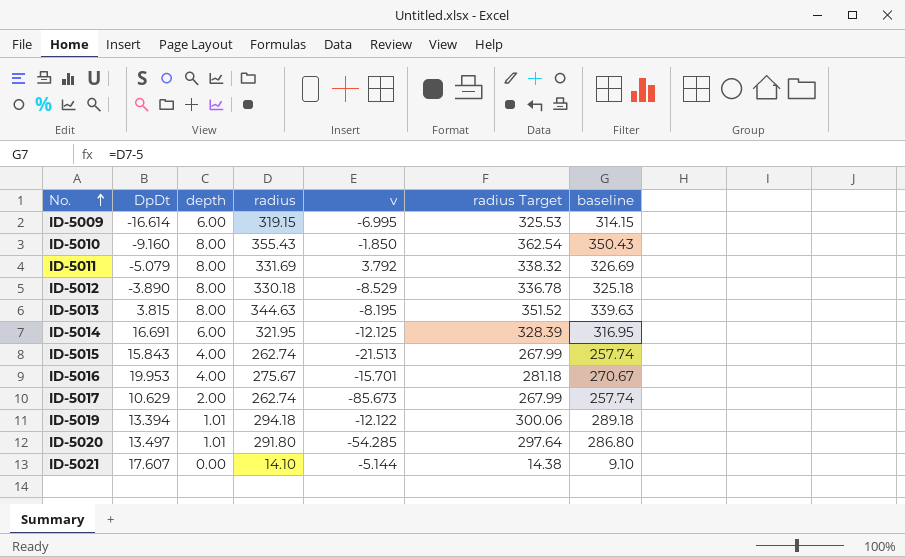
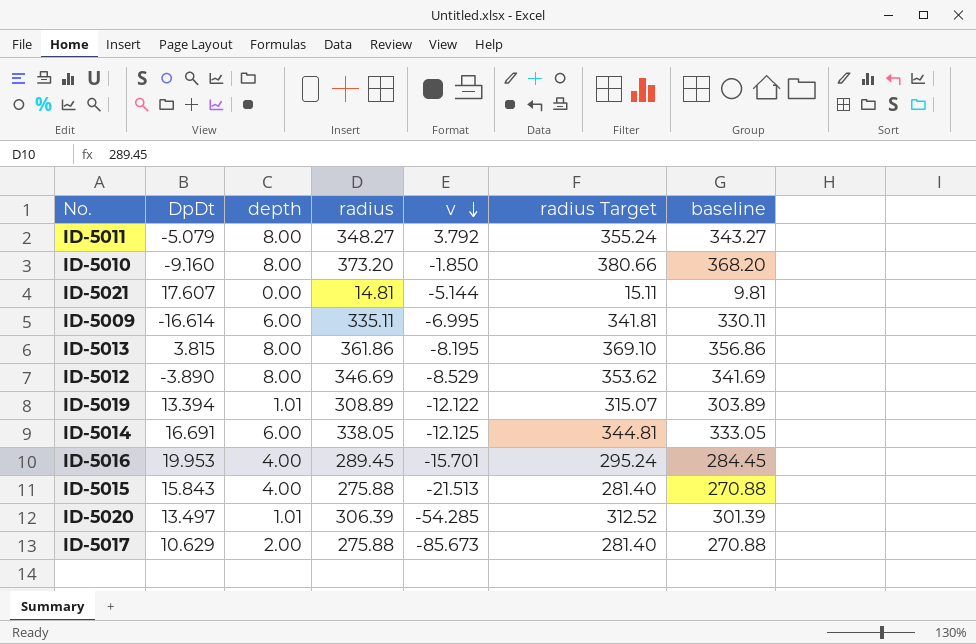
row order: No. ascending -> v descending
ID-5011 | radius: 331.69 -> 348.27
ID-5011 | radius Target: 338.32 -> 355.24
ID-5011 | baseline: 326.69 -> 343.27
ID-5010 | radius: 355.43 -> 373.20
ID-5010 | radius Target: 362.54 -> 380.66
ID-5010 | baseline: 350.43 -> 368.20
ID-5021 | radius: 14.10 -> 14.81
ID-5021 | radius Target: 14.38 -> 15.11
ID-5021 | baseline: 9.10 -> 9.81
ID-5009 | radius: 319.15 -> 335.11
ID-5009 | radius Target: 325.53 -> 341.81
ID-5009 | baseline: 314.15 -> 330.11
ID-5013 | radius: 344.63 -> 361.86
ID-5013 | radius Target: 351.52 -> 369.10
ID-5013 | baseline: 339.63 -> 356.86
ID-5012 | radius: 330.18 -> 346.69
ID-5012 | radius Target: 336.78 -> 353.62
ID-5012 | baseline: 325.18 -> 341.69
ID-5019 | radius: 294.18 -> 308.89
ID-5019 | radius Target: 300.06 -> 315.07
ID-5019 | baseline: 289.18 -> 303.89
ID-5014 | radius: 321.95 -> 338.05
ID-5014 | radius Target: 328.39 -> 344.81
ID-5014 | baseline: 316.95 -> 333.05
ID-5016 | radius: 275.67 -> 289.45
ID-5016 | radius Target: 281.18 -> 295.24
ID-5016 | baseline: 270.67 -> 284.45
ID-5015 | radius: 262.74 -> 275.88
ID-5015 | radius Target: 267.99 -> 281.40
ID-5015 | baseline: 257.74 -> 270.88
ID-5020 | radius: 291.80 -> 306.39
ID-5020 | radius Target: 297.64 -> 312.52
ID-5020 | baseline: 286.80 -> 301.39
ID-5017 | radius: 262.74 -> 275.88
ID-5017 | radius Target: 267.99 -> 281.40
ID-5017 | baseline: 257.74 -> 270.88

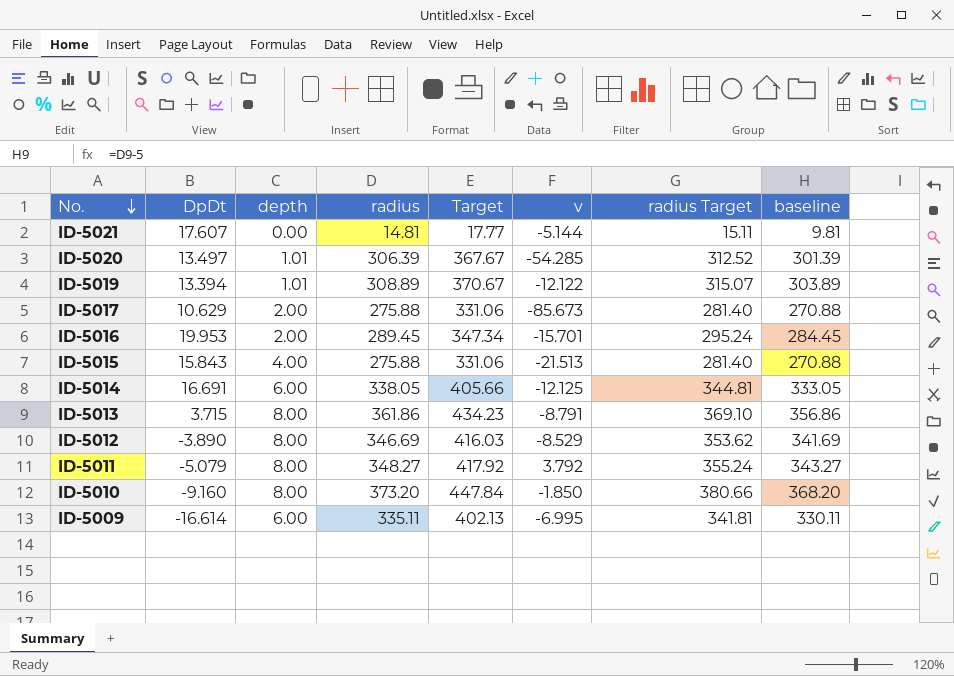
row order: v descending -> No. descending
column Target | formula: none -> [radius] * 1.2
ID-5016 | depth: 4.00 -> 2.00
ID-5013 | DpDt: 3.815 -> 3.715
ID-5013 | v: -8.195 -> -8.791

